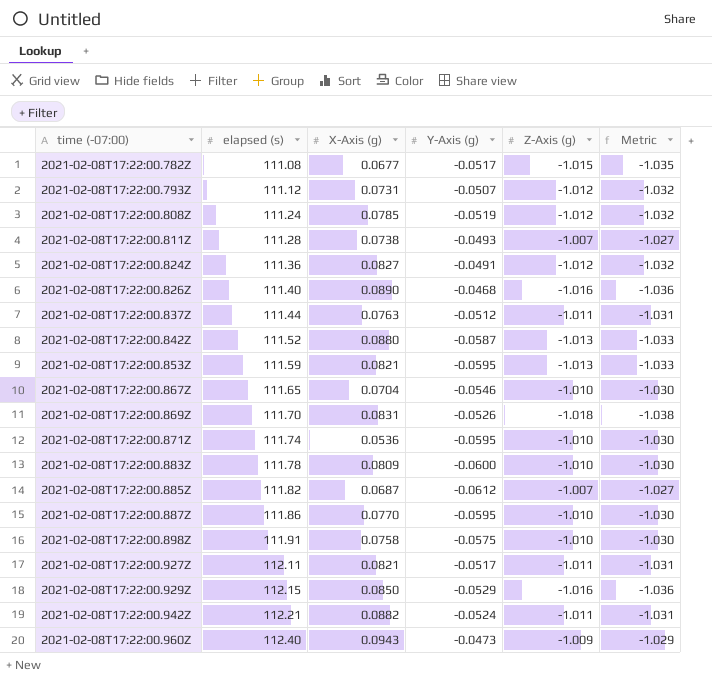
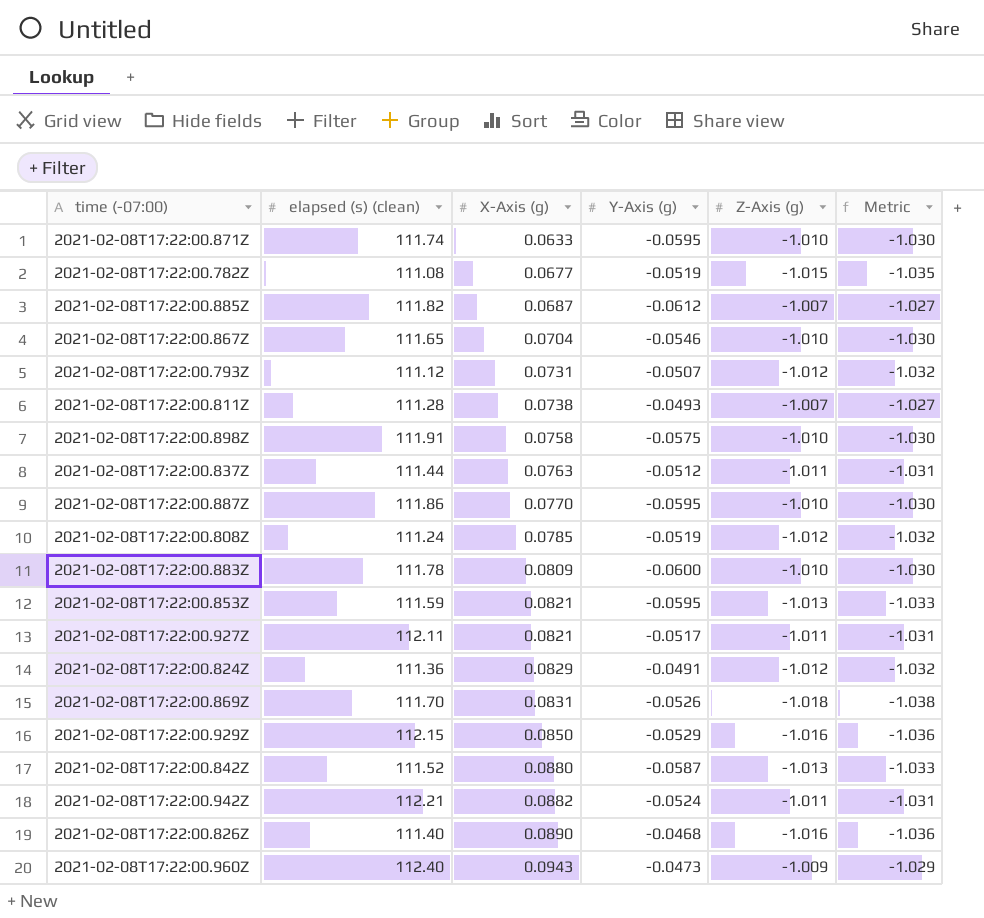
row order: time (-07:00) ascending -> X-Axis (g) ascending
column name: elapsed (s) -> elapsed (s) (clean)
2021-02-08T17:22:00.871Z | X-Axis (g): 0.0536 -> 0.0633
2021-02-08T17:22:00.782Z | Y-Axis (g): -0.0517 -> -0.0519
2021-02-08T17:22:00.824Z | X-Axis (g): 0.0827 -> 0.0829

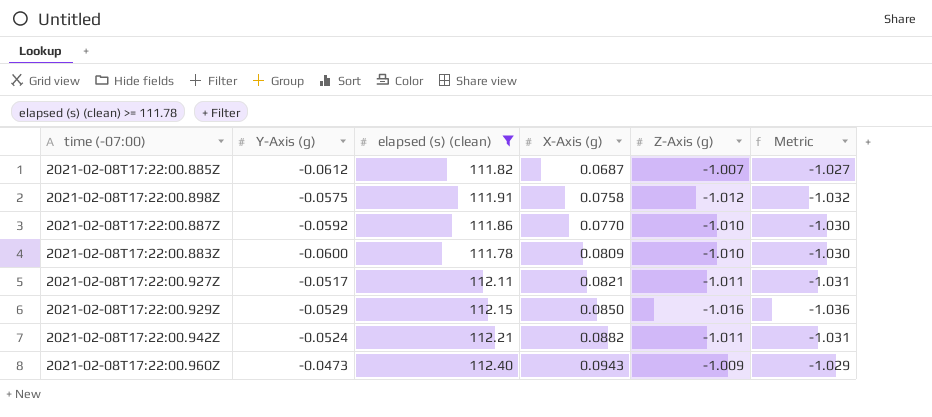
filter: none -> elapsed (s) (clean) >= 111.78
column Y-Axis (g) | position: 4 -> 2
2021-02-08T17:22:00.898Z | Z-Axis (g): -1.010 -> -1.012
2021-02-08T17:22:00.898Z | Metric: -1.030 -> -1.032
2021-02-08T17:22:00.887Z | Y-Axis (g): -0.0595 -> -0.0592

